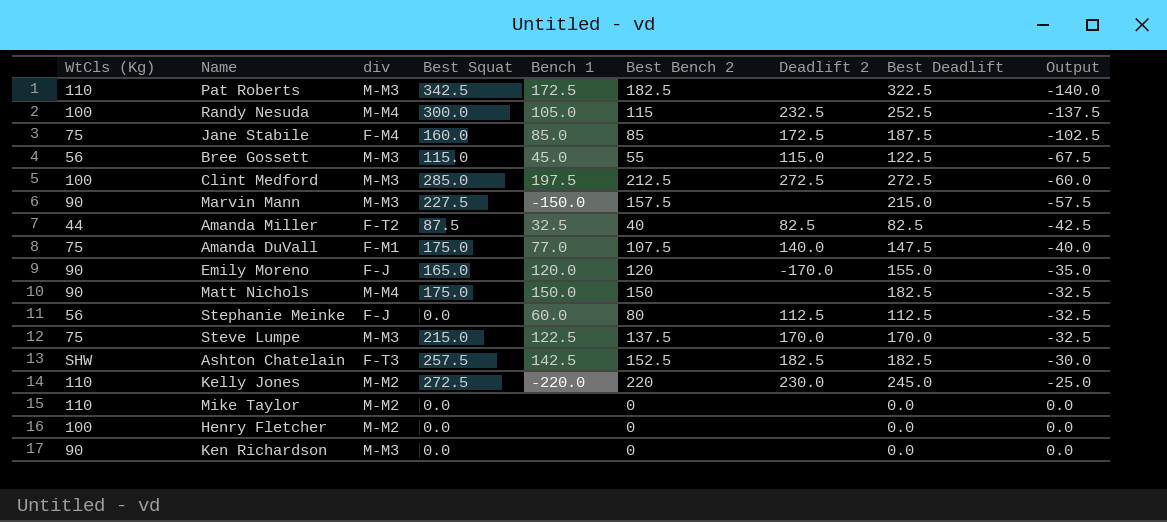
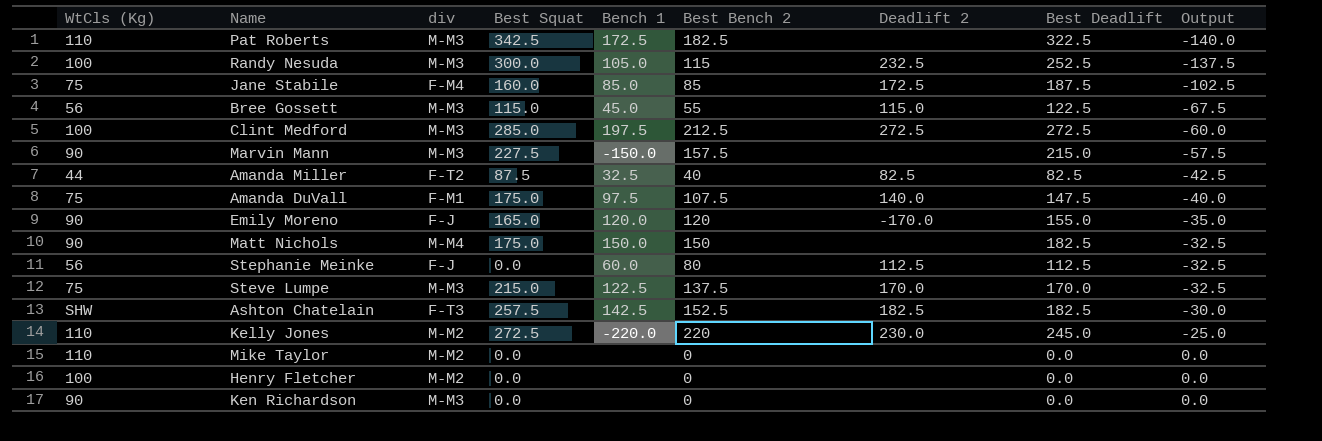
Randy Nesuda | div: M-M4 -> M-M3
Amanda DuVall | Bench 1: 77.0 -> 97.5

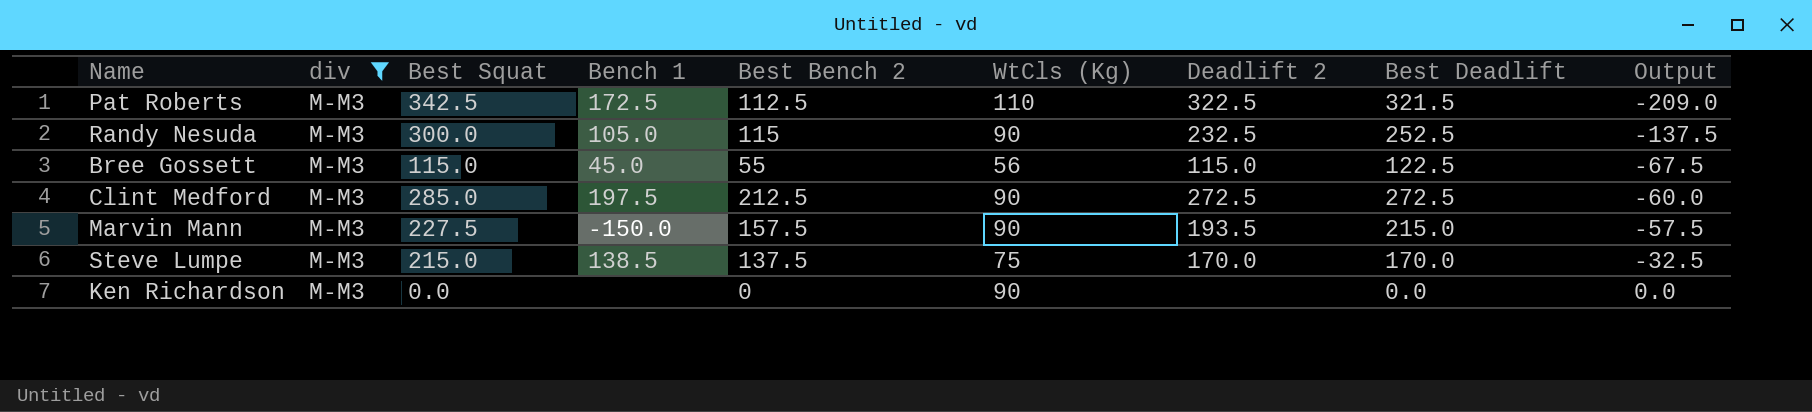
filter: none -> div = M-M3
column WtCls (Kg) | position: 1 -> 6
Pat Roberts | Best Bench 2: 182.5 -> 112.5
Pat Roberts | Deadlift 2: none -> 322.5
Pat Roberts | Best Deadlift: 322.5 -> 321.5
Pat Roberts | Output: -140.0 -> -209.0
Randy Nesuda | WtCls (Kg): 100 -> 90
Clint Medford | WtCls (Kg): 100 -> 90
Marvin Mann | Deadlift 2: none -> 193.5
Steve Lumpe | Bench 1: 122.5 -> 138.5

